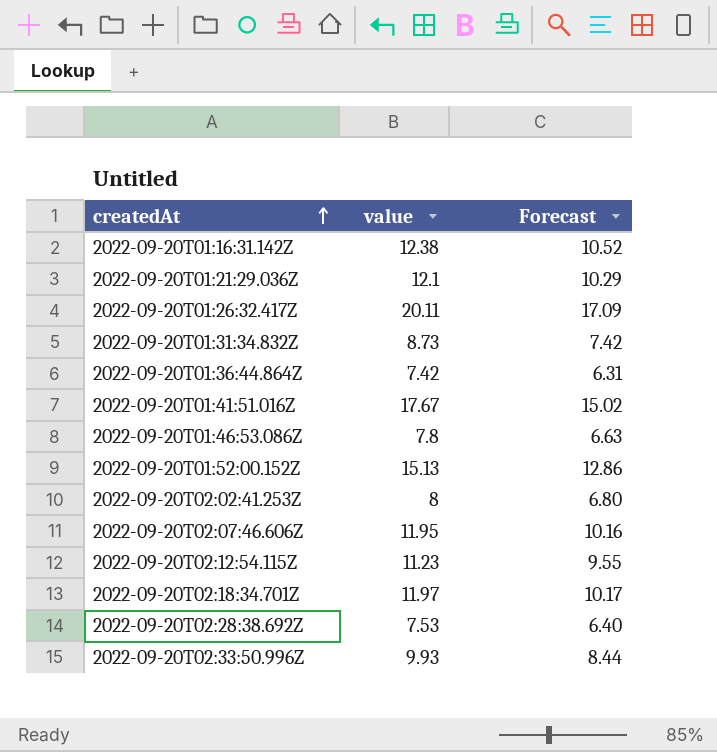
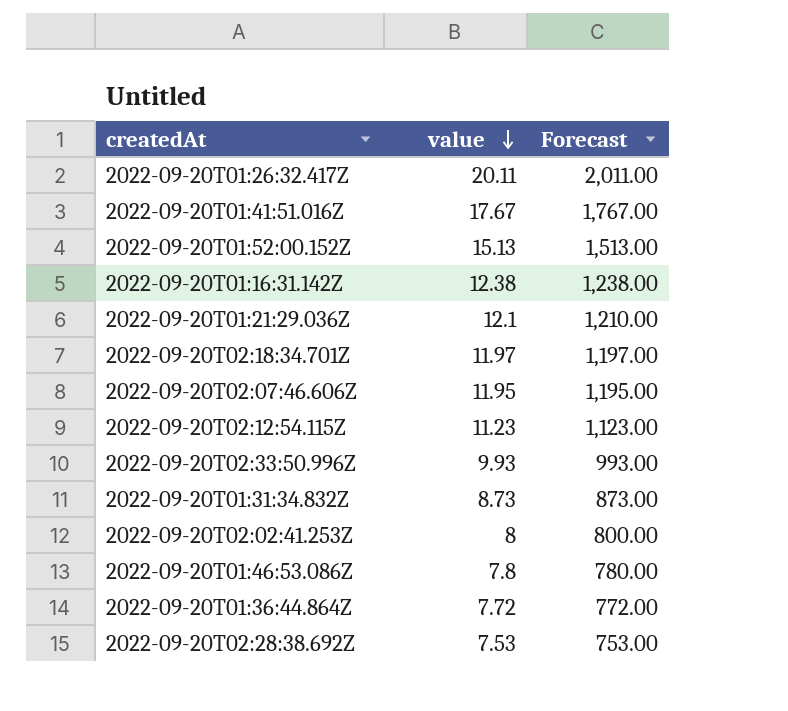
row order: createdAt ascending -> value descending
column Forecast | formula: [value] * 0.85 -> [value] * 100
2022-09-20T01:36:44.864Z | value: 7.42 -> 7.72

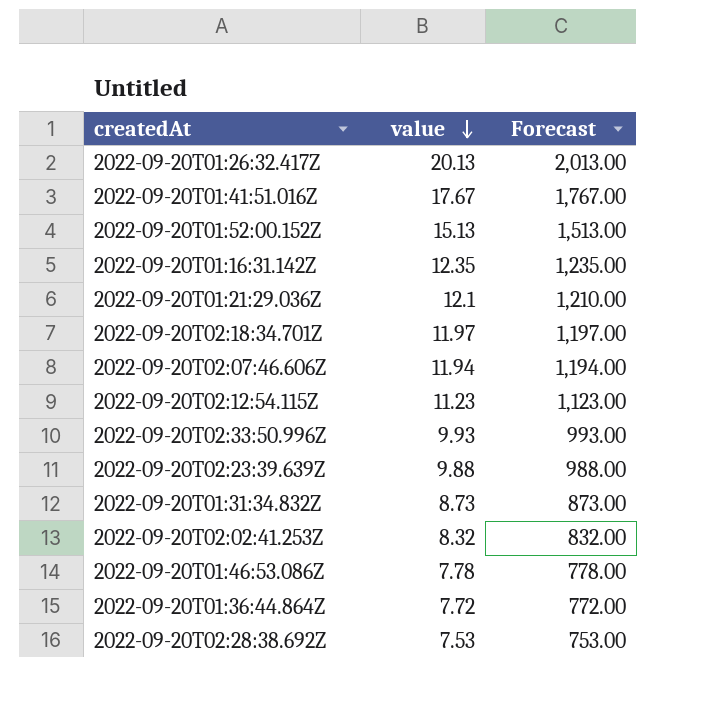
2022-09-20T01:26:32.417Z | value: 20.11 -> 20.13
2022-09-20T01:26:32.417Z | Forecast: 2,011.00 -> 2,013.00
2022-09-20T01:16:31.142Z | value: 12.38 -> 12.35
2022-09-20T01:16:31.142Z | Forecast: 1,238.00 -> 1,235.00
2022-09-20T02:07:46.606Z | value: 11.95 -> 11.94
2022-09-20T02:07:46.606Z | Forecast: 1,195.00 -> 1,194.00
row 2022-09-20T02:23:39.639Z: none -> 9.88 | 988.00
2022-09-20T02:02:41.253Z | value: 8 -> 8.32
2022-09-20T02:02:41.253Z | Forecast: 800.00 -> 832.00
2022-09-20T01:46:53.086Z | value: 7.8 -> 7.78
2022-09-20T01:46:53.086Z | Forecast: 780.00 -> 778.00

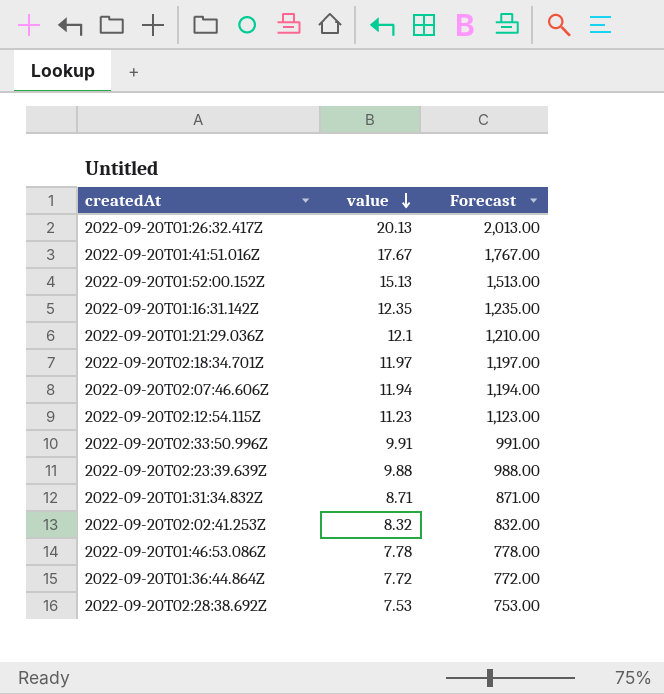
2022-09-20T02:33:50.996Z | value: 9.93 -> 9.91
2022-09-20T02:33:50.996Z | Forecast: 993.00 -> 991.00
2022-09-20T01:31:34.832Z | value: 8.73 -> 8.71
2022-09-20T01:31:34.832Z | Forecast: 873.00 -> 871.00

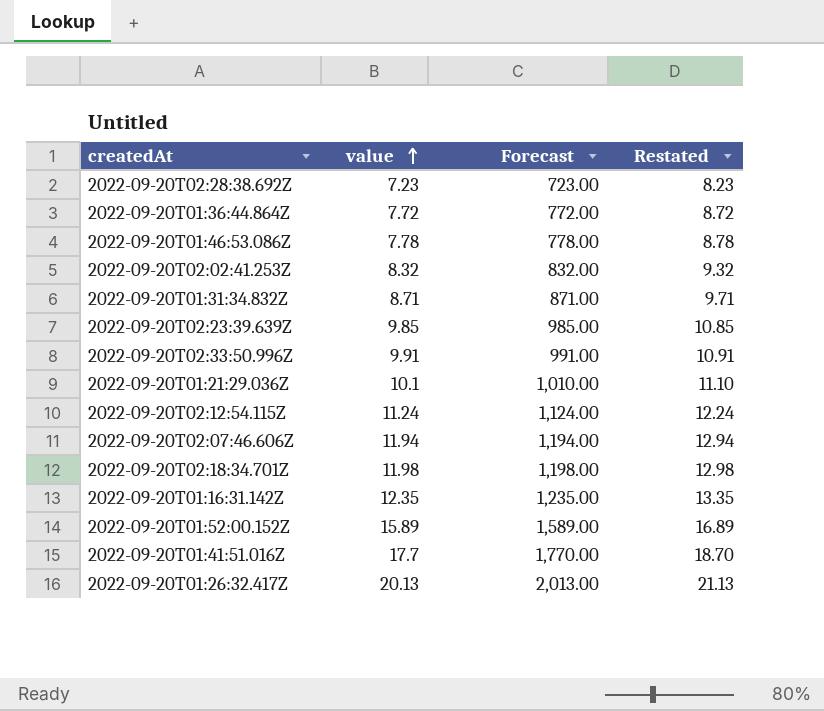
row order: value descending -> value ascending
column Restated | formula: none -> [value] + 1
2022-09-20T02:28:38.692Z | value: 7.53 -> 7.23
2022-09-20T02:28:38.692Z | Forecast: 753.00 -> 723.00
2022-09-20T02:23:39.639Z | value: 9.88 -> 9.85
2022-09-20T02:23:39.639Z | Forecast: 988.00 -> 985.00
2022-09-20T01:21:29.036Z | value: 12.1 -> 10.1
2022-09-20T01:21:29.036Z | Forecast: 1,210.00 -> 1,010.00
2022-09-20T02:12:54.115Z | value: 11.23 -> 11.24
2022-09-20T02:12:54.115Z | Forecast: 1,123.00 -> 1,124.00
2022-09-20T02:18:34.701Z | value: 11.97 -> 11.98
2022-09-20T02:18:34.701Z | Forecast: 1,197.00 -> 1,198.00
2022-09-20T01:52:00.152Z | value: 15.13 -> 15.89
2022-09-20T01:52:00.152Z | Forecast: 1,513.00 -> 1,589.00
2022-09-20T01:41:51.016Z | value: 17.67 -> 17.7
2022-09-20T01:41:51.016Z | Forecast: 1,767.00 -> 1,770.00

